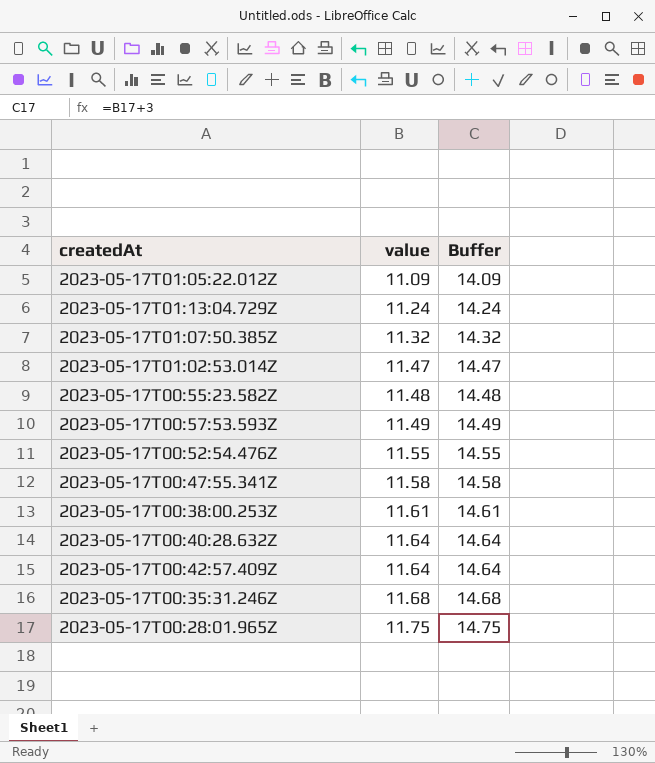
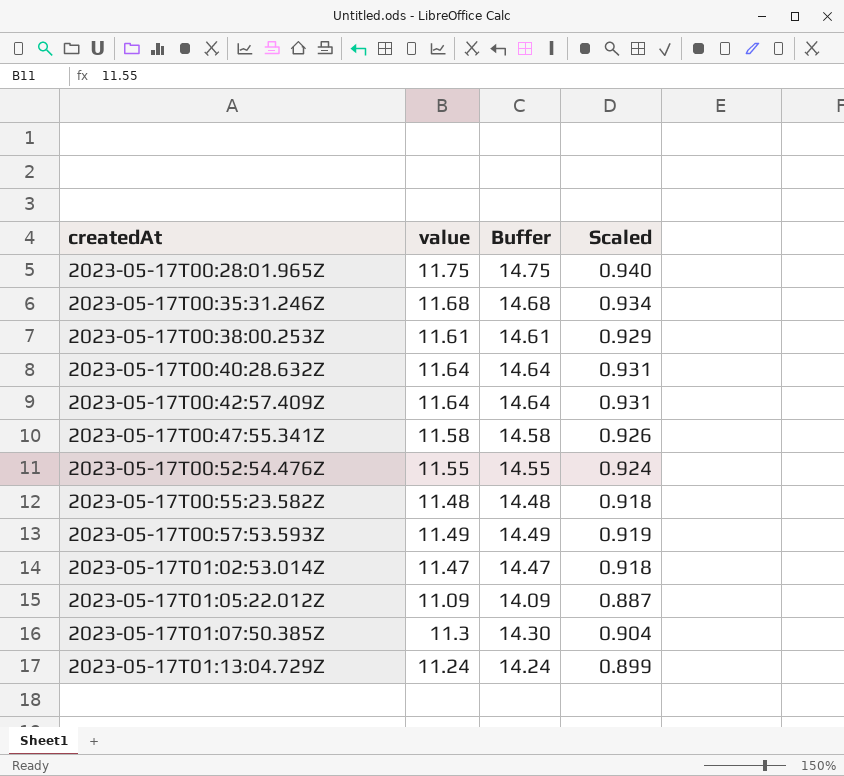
row order: value ascending -> createdAt ascending
column Scaled | formula: none -> [value] * 0.08
2023-05-17T01:07:50.385Z | value: 11.32 -> 11.3
2023-05-17T01:07:50.385Z | Buffer: 14.32 -> 14.30

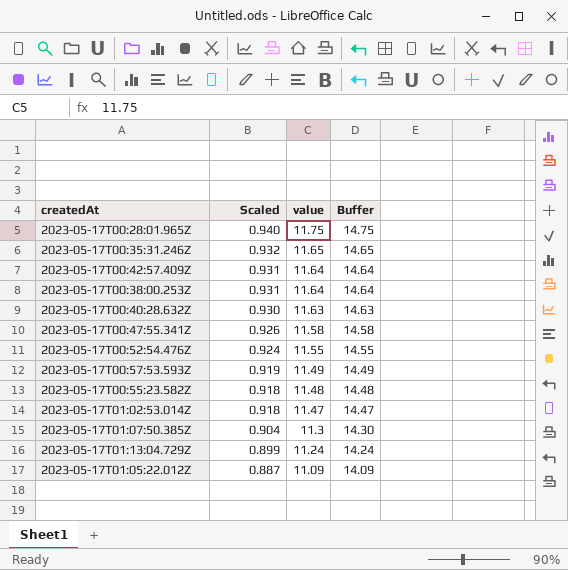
row order: createdAt ascending -> Scaled descending
column Scaled | position: 4 -> 2
2023-05-17T00:35:31.246Z | Scaled: 0.934 -> 0.932
2023-05-17T00:35:31.246Z | value: 11.68 -> 11.65
2023-05-17T00:35:31.246Z | Buffer: 14.68 -> 14.65
2023-05-17T00:38:00.253Z | Scaled: 0.929 -> 0.931
2023-05-17T00:38:00.253Z | value: 11.61 -> 11.64
2023-05-17T00:38:00.253Z | Buffer: 14.61 -> 14.64
2023-05-17T00:40:28.632Z | Scaled: 0.931 -> 0.930
2023-05-17T00:40:28.632Z | value: 11.64 -> 11.63
2023-05-17T00:40:28.632Z | Buffer: 14.64 -> 14.63

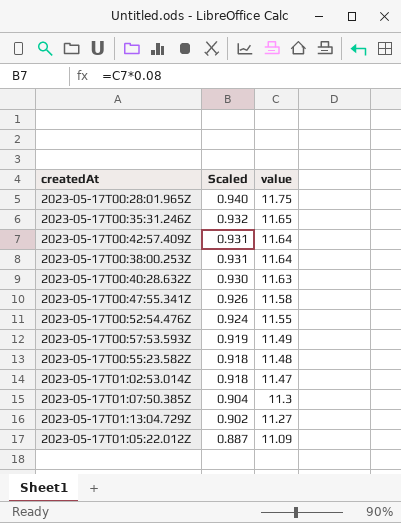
column Buffer | formula: [value] + 3 -> none
2023-05-17T01:13:04.729Z | Scaled: 0.899 -> 0.902
2023-05-17T01:13:04.729Z | value: 11.24 -> 11.27

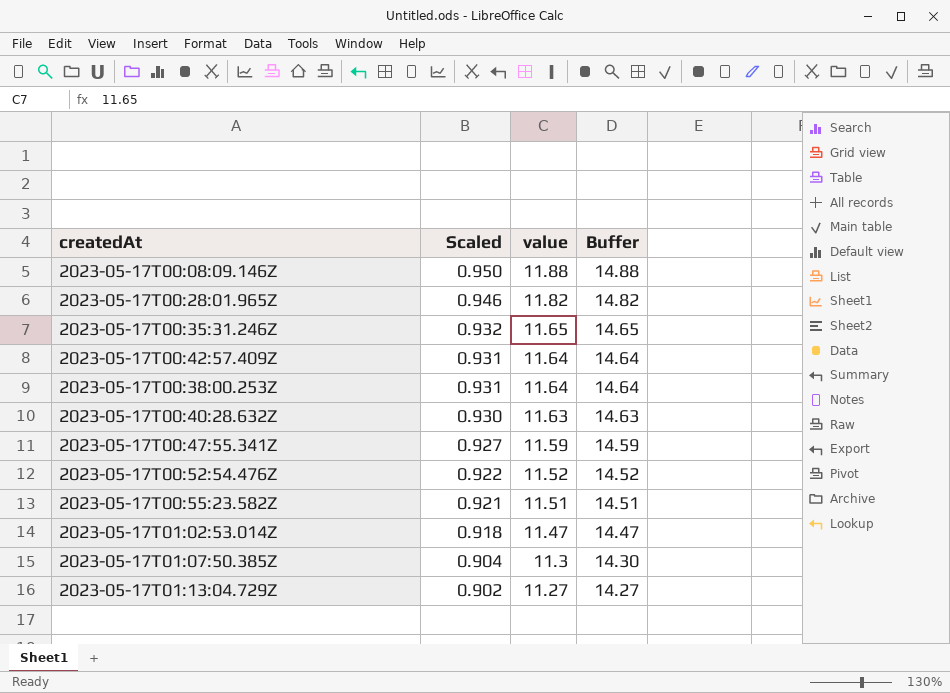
column Buffer | formula: none -> [value] + 3
row 2023-05-17T00:57:53.593Z: 0.919 | 11.49 -> none
row 2023-05-17T01:05:22.012Z: 0.887 | 11.09 -> none
row 2023-05-17T00:08:09.146Z: none -> 0.950 | 11.88 | 14.88
2023-05-17T00:28:01.965Z | Scaled: 0.940 -> 0.946
2023-05-17T00:28:01.965Z | value: 11.75 -> 11.82
2023-05-17T00:47:55.341Z | Scaled: 0.926 -> 0.927
2023-05-17T00:47:55.341Z | value: 11.58 -> 11.59
2023-05-17T00:52:54.476Z | Scaled: 0.924 -> 0.922
2023-05-17T00:52:54.476Z | value: 11.55 -> 11.52
2023-05-17T00:55:23.582Z | Scaled: 0.918 -> 0.921
2023-05-17T00:55:23.582Z | value: 11.48 -> 11.51

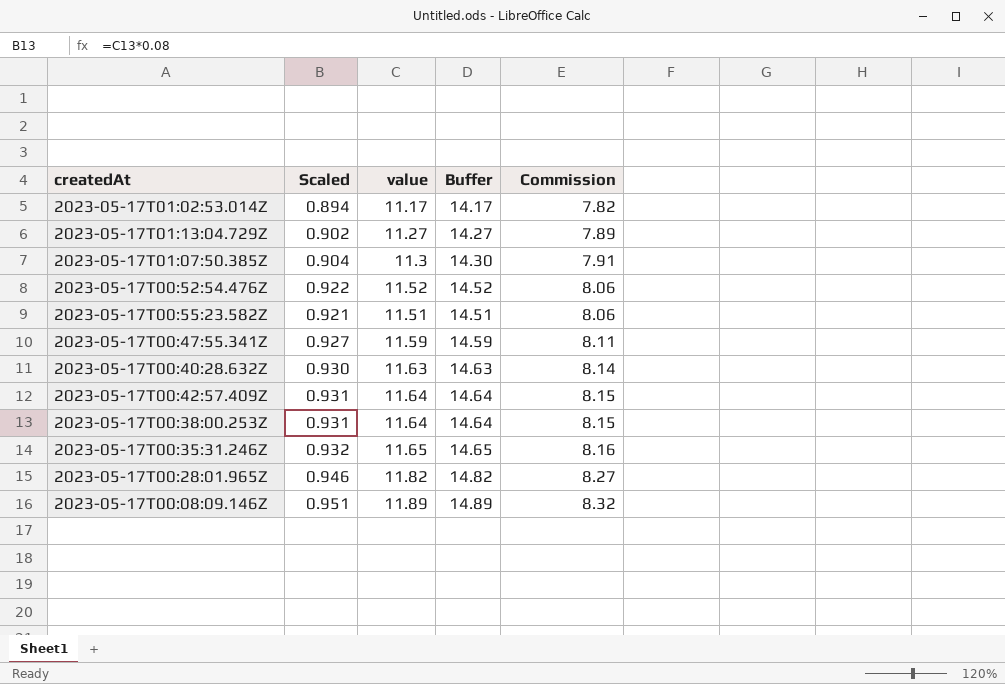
row order: Scaled descending -> Commission ascending
column Commission | formula: none -> [value] * 0.7
2023-05-17T01:02:53.014Z | Scaled: 0.918 -> 0.894
2023-05-17T01:02:53.014Z | value: 11.47 -> 11.17
2023-05-17T01:02:53.014Z | Buffer: 14.47 -> 14.17
2023-05-17T00:08:09.146Z | Scaled: 0.950 -> 0.951
2023-05-17T00:08:09.146Z | value: 11.88 -> 11.89
2023-05-17T00:08:09.146Z | Buffer: 14.88 -> 14.89

